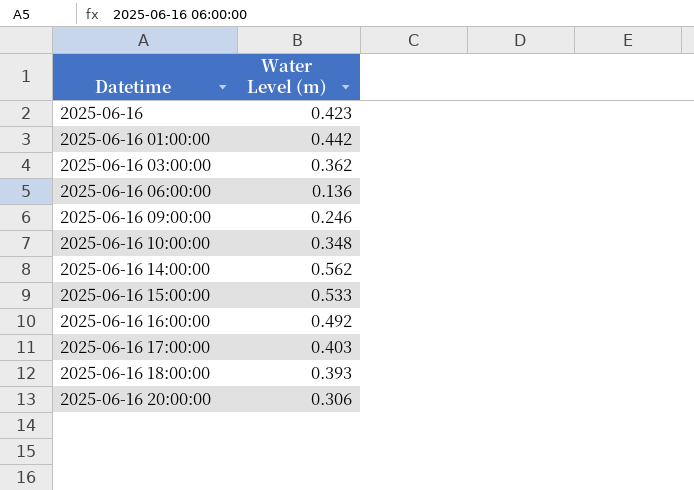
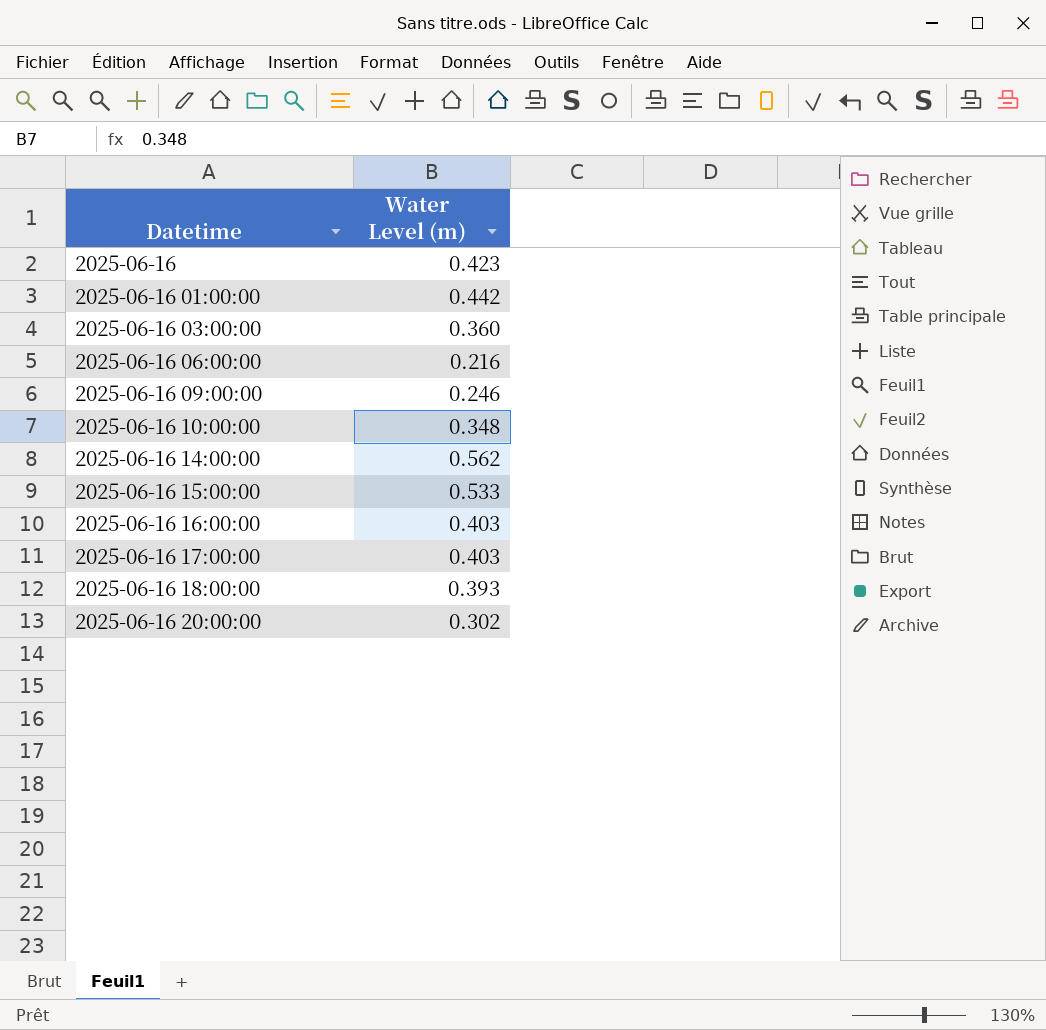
2025-06-16 03:00:00 | Water Level (m): 0.362 -> 0.360
2025-06-16 06:00:00 | Water Level (m): 0.136 -> 0.216
2025-06-16 16:00:00 | Water Level (m): 0.492 -> 0.403
2025-06-16 20:00:00 | Water Level (m): 0.306 -> 0.302

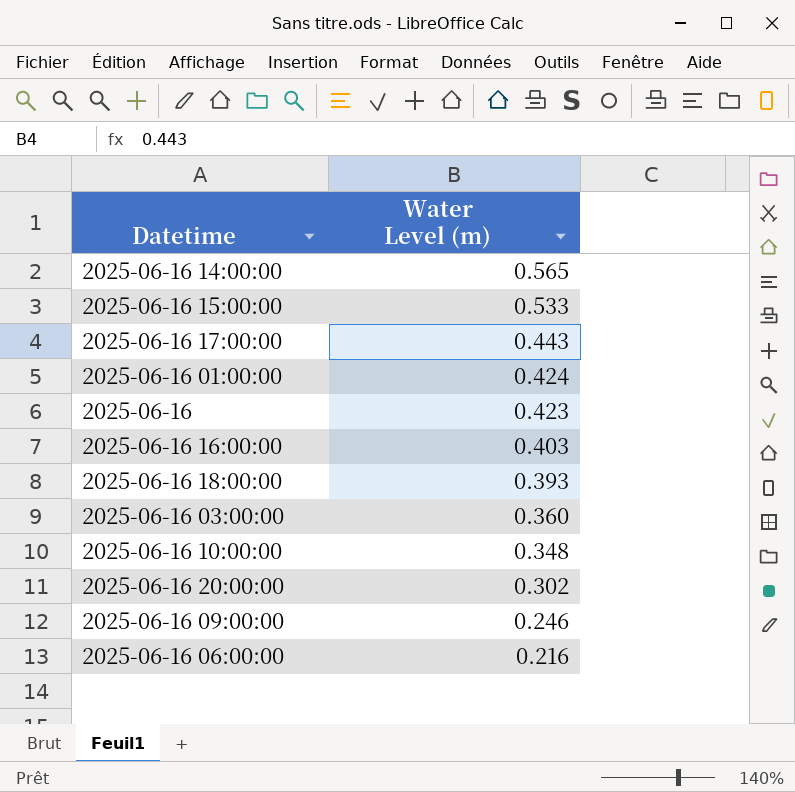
row order: Datetime ascending -> Water Level (m) descending
2025-06-16 14:00:00 | Water Level (m): 0.562 -> 0.565
2025-06-16 17:00:00 | Water Level (m): 0.403 -> 0.443
2025-06-16 01:00:00 | Water Level (m): 0.442 -> 0.424

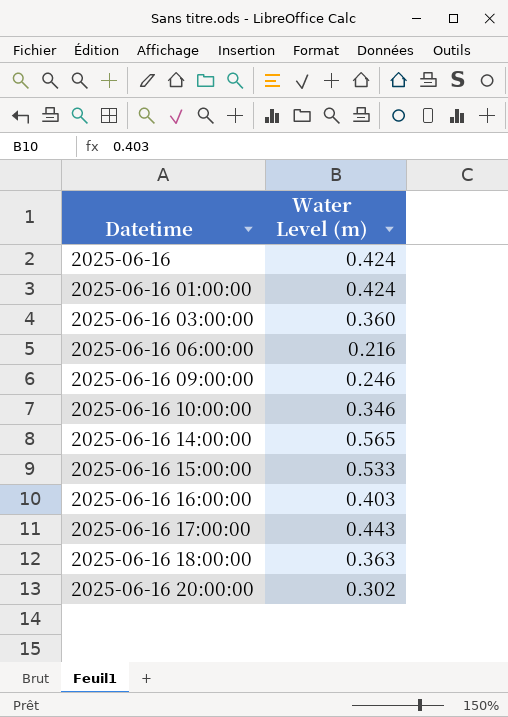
row order: Water Level (m) descending -> Datetime ascending
2025-06-16 | Water Level (m): 0.423 -> 0.424
2025-06-16 10:00:00 | Water Level (m): 0.348 -> 0.346
2025-06-16 18:00:00 | Water Level (m): 0.393 -> 0.363

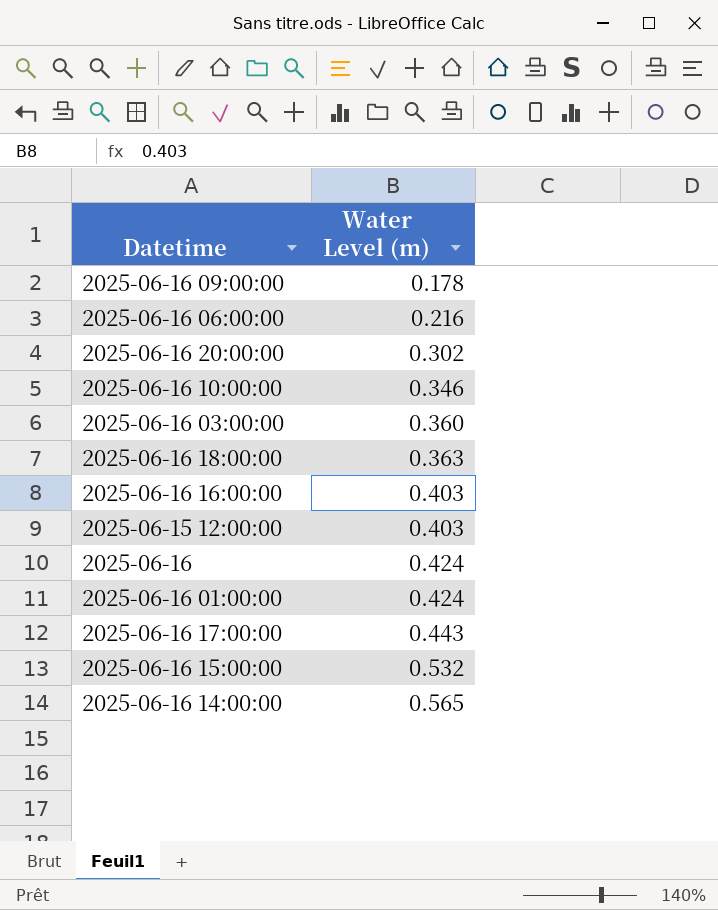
row order: Datetime ascending -> Water Level (m) ascending
2025-06-16 09:00:00 | Water Level (m): 0.246 -> 0.178
row 2025-06-15 12:00:00: none -> 0.403
2025-06-16 15:00:00 | Water Level (m): 0.533 -> 0.532

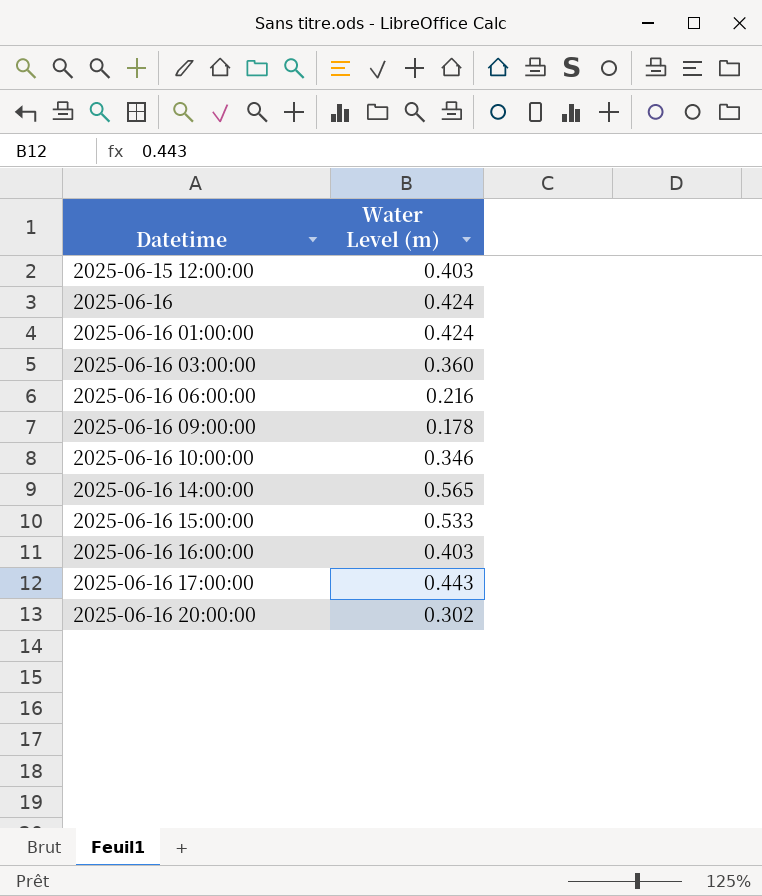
row order: Water Level (m) ascending -> Datetime ascending
row 2025-06-16 18:00:00: 0.363 -> none
2025-06-16 15:00:00 | Water Level (m): 0.532 -> 0.533

